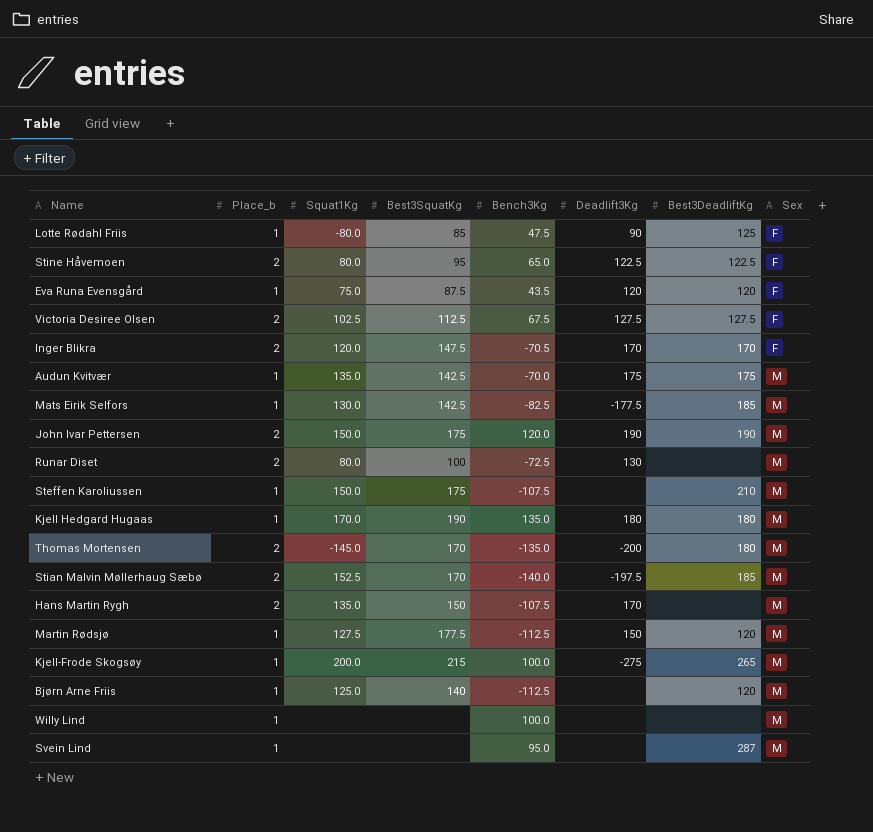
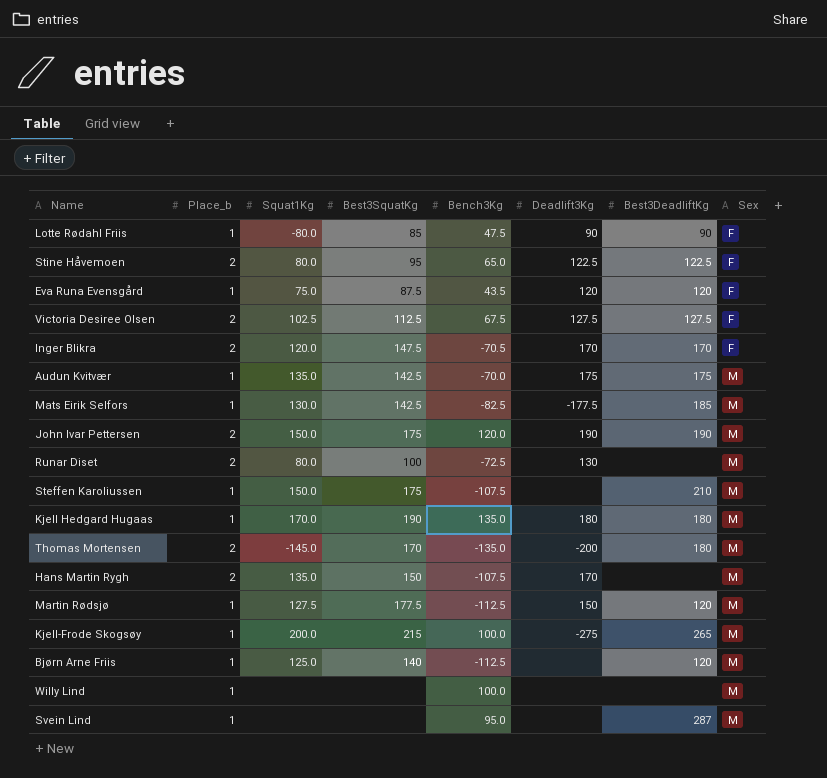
row Stian Malvin Møllerhaug Sæbø: 2 | 152.5 | 170 | -140.0 | -197.5 | 185 | M -> none
Lotte Rødahl Friis | Best3DeadliftKg: 125 -> 90

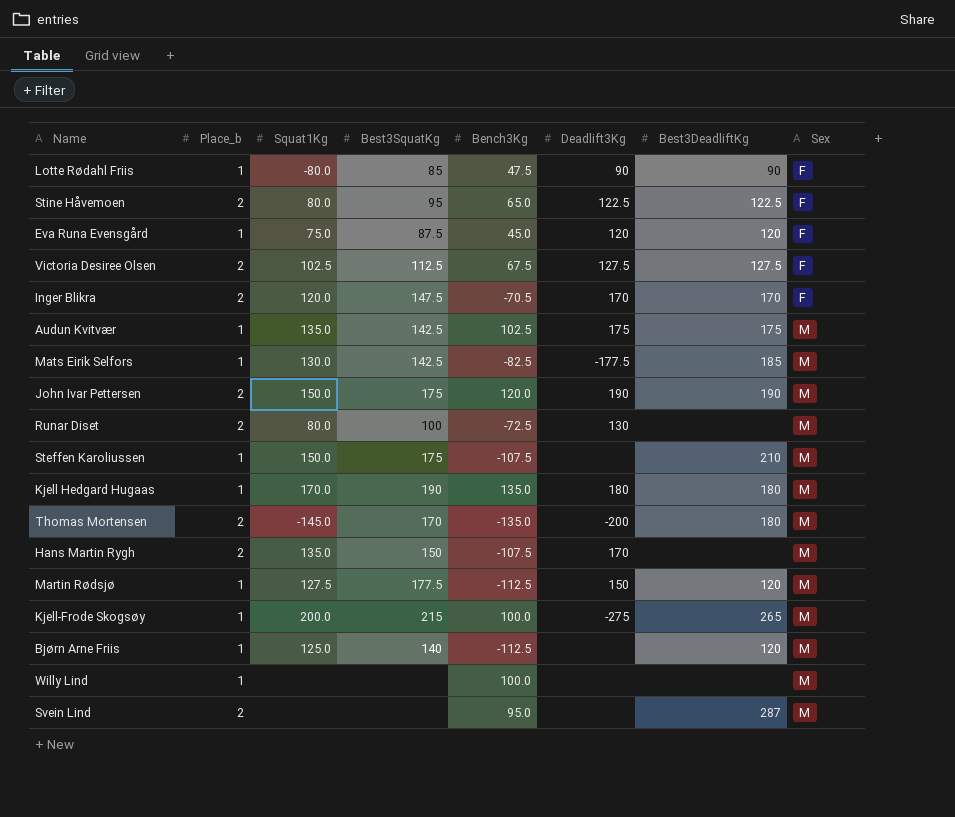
Eva Runa Evensgård | Bench3Kg: 43.5 -> 45.0
Audun Kvitvær | Bench3Kg: -70.0 -> 102.5
Svein Lind | Place_b: 1 -> 2

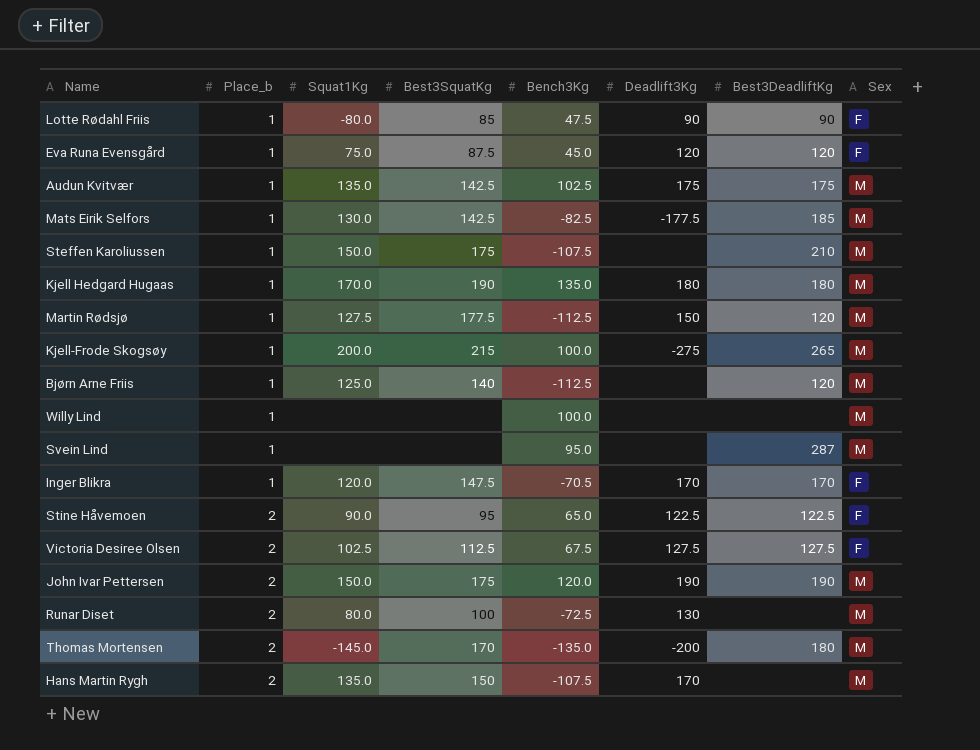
row order: Sex ascending -> Place_b ascending
Svein Lind | Place_b: 2 -> 1
Inger Blikra | Place_b: 2 -> 1
Stine Håvemoen | Squat1Kg: 80.0 -> 90.0

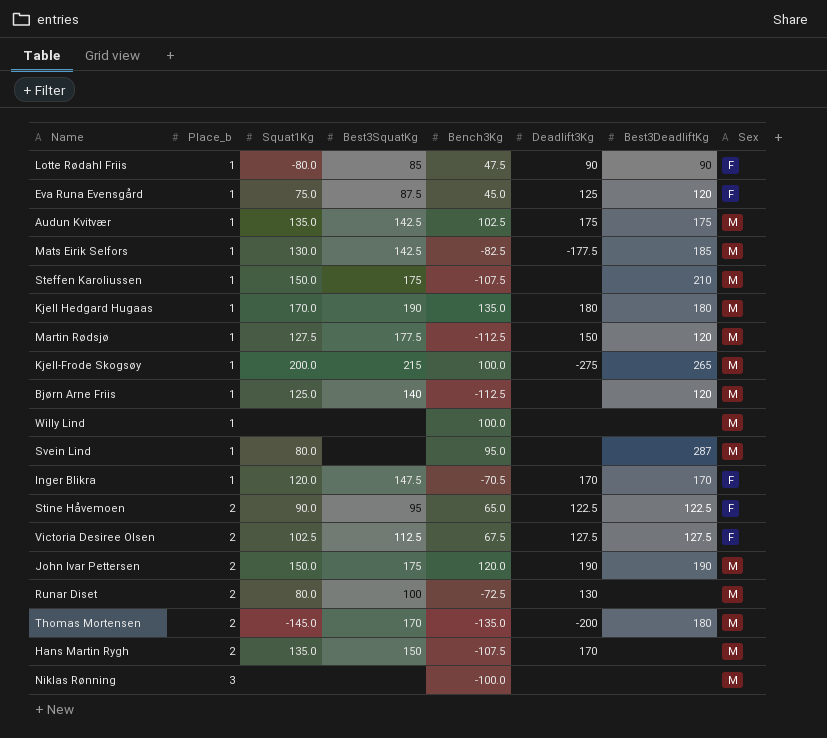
Eva Runa Evensgård | Deadlift3Kg: 120 -> 125
Svein Lind | Squat1Kg: none -> 80.0
row Niklas Rønning: none -> 3 | none | none | -100.0 | none | none | M

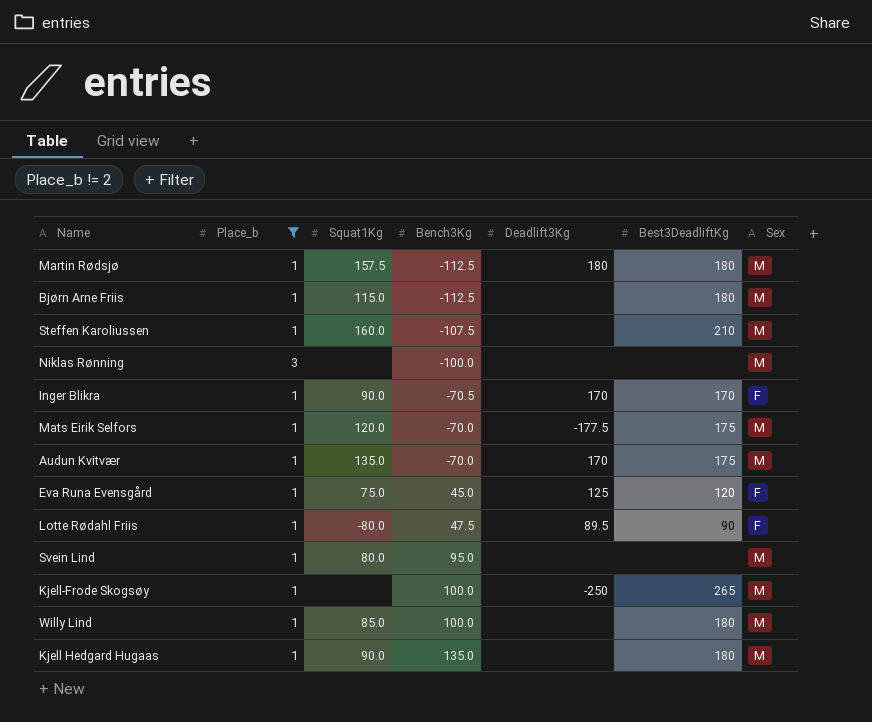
filter: none -> Place_b != 2
row order: Place_b ascending -> Bench3Kg ascending
column Best3SquatKg | position: 4 -> none
Martin Rødsjø | Squat1Kg: 127.5 -> 157.5
Martin Rødsjø | Deadlift3Kg: 150 -> 180
Martin Rødsjø | Best3DeadliftKg: 120 -> 180
Bjørn Arne Friis | Squat1Kg: 125.0 -> 115.0
Bjørn Arne Friis | Best3DeadliftKg: 120 -> 180
Steffen Karoliussen | Squat1Kg: 150.0 -> 160.0
Inger Blikra | Squat1Kg: 120.0 -> 90.0
Mats Eirik Selfors | Squat1Kg: 130.0 -> 120.0
Mats Eirik Selfors | Bench3Kg: -82.5 -> -70.0
Mats Eirik Selfors | Best3DeadliftKg: 185 -> 175
Audun Kvitvær | Bench3Kg: 102.5 -> -70.0
Audun Kvitvær | Deadlift3Kg: 175 -> 170
Lotte Rødahl Friis | Deadlift3Kg: 90 -> 89.5
Svein Lind | Best3DeadliftKg: 287 -> none
Kjell-Frode Skogsøy | Squat1Kg: 200.0 -> none
Kjell-Frode Skogsøy | Deadlift3Kg: -275 -> -250
Willy Lind | Squat1Kg: none -> 85.0
Willy Lind | Best3DeadliftKg: none -> 180
Kjell Hedgard Hugaas | Squat1Kg: 170.0 -> 90.0
Kjell Hedgard Hugaas | Deadlift3Kg: 180 -> none

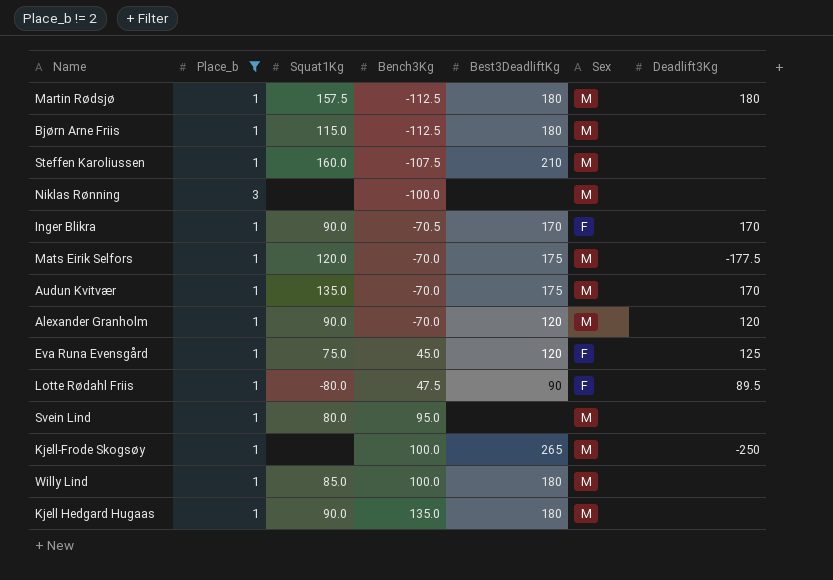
column Deadlift3Kg | position: 5 -> 7
row Alexander Granholm: none -> 1 | 90.0 | -70.0 | 120 | M | 120

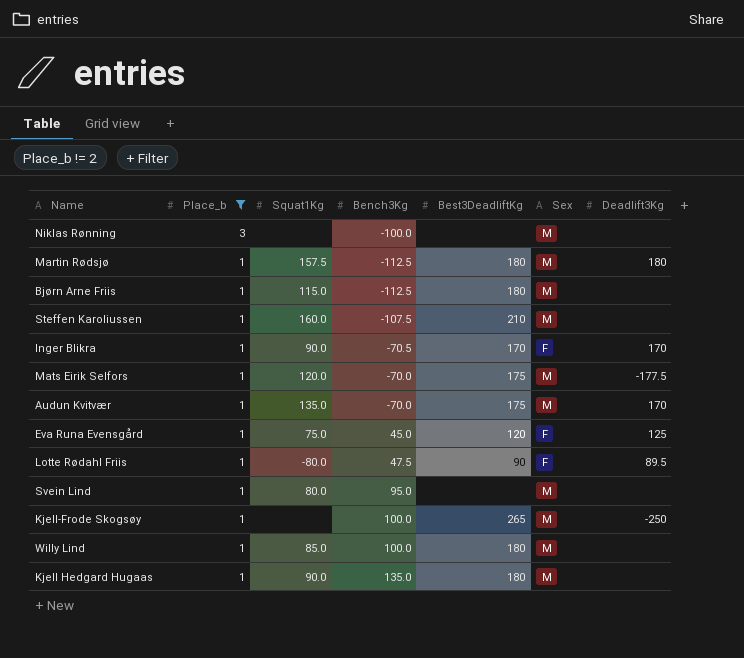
row order: Bench3Kg ascending -> Place_b descending
row Alexander Granholm: 1 | 90.0 | -70.0 | 120 | M | 120 -> none

